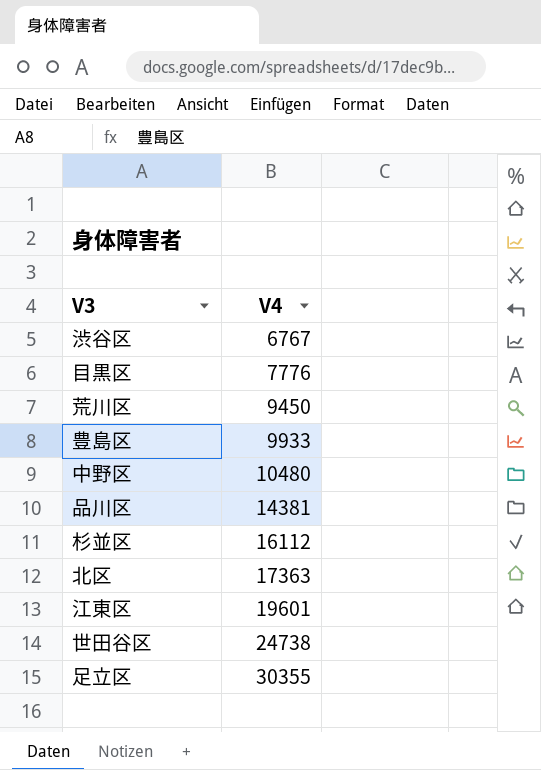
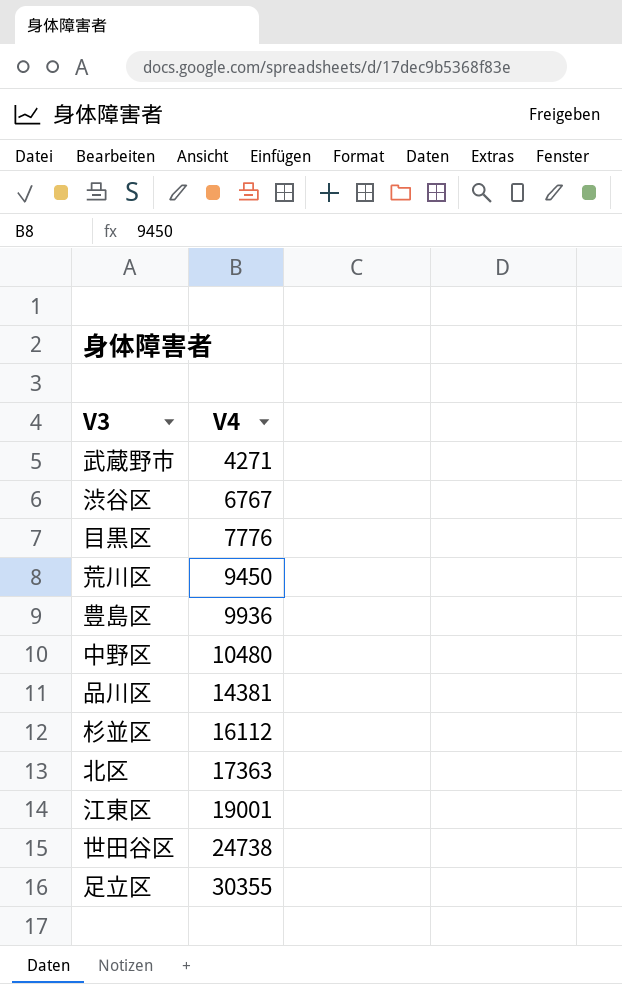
row 武蔵野市: none -> 4271
豊島区 | V4: 9933 -> 9936
江東区 | V4: 19601 -> 19001

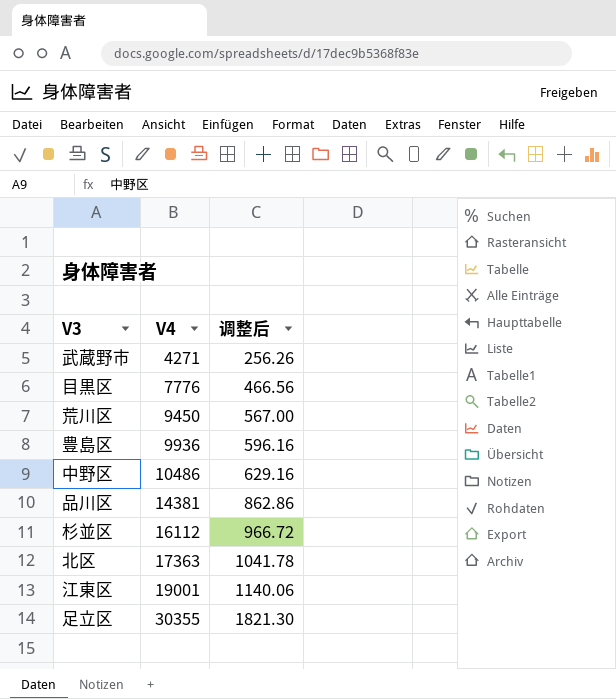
column 调整后 | formula: none -> [V4] * 0.06
row 渋谷区: 6767 -> none
row 世田谷区: 24738 -> none
中野区 | V4: 10480 -> 10486

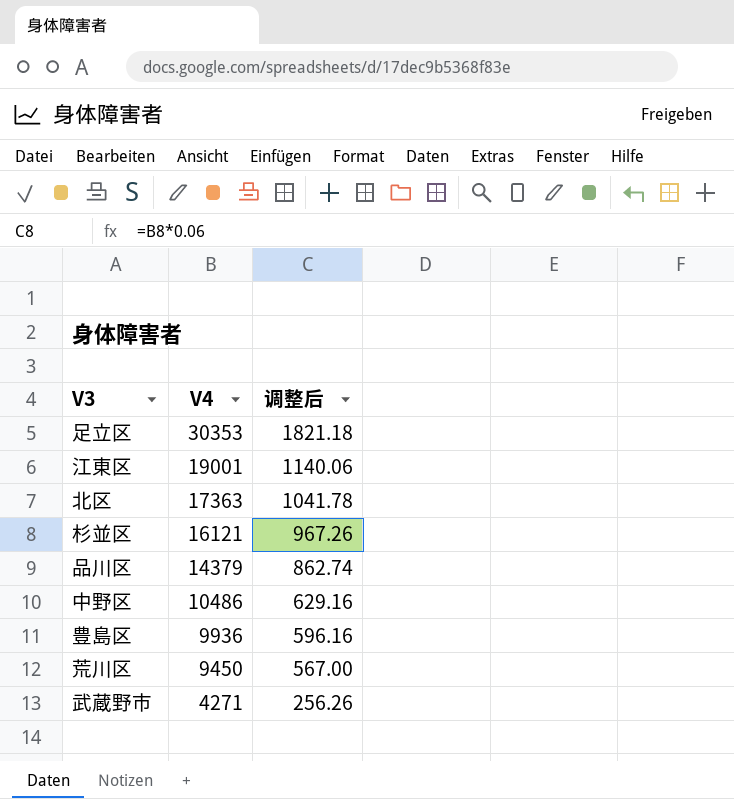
row order: V4 ascending -> V4 descending
row 目黒区: 7776 | 466.56 -> none
足立区 | V4: 30355 -> 30353
足立区 | 调整后: 1821.30 -> 1821.18
杉並区 | V4: 16112 -> 16121
杉並区 | 调整后: 966.72 -> 967.26
品川区 | V4: 14381 -> 14379
品川区 | 调整后: 862.86 -> 862.74

